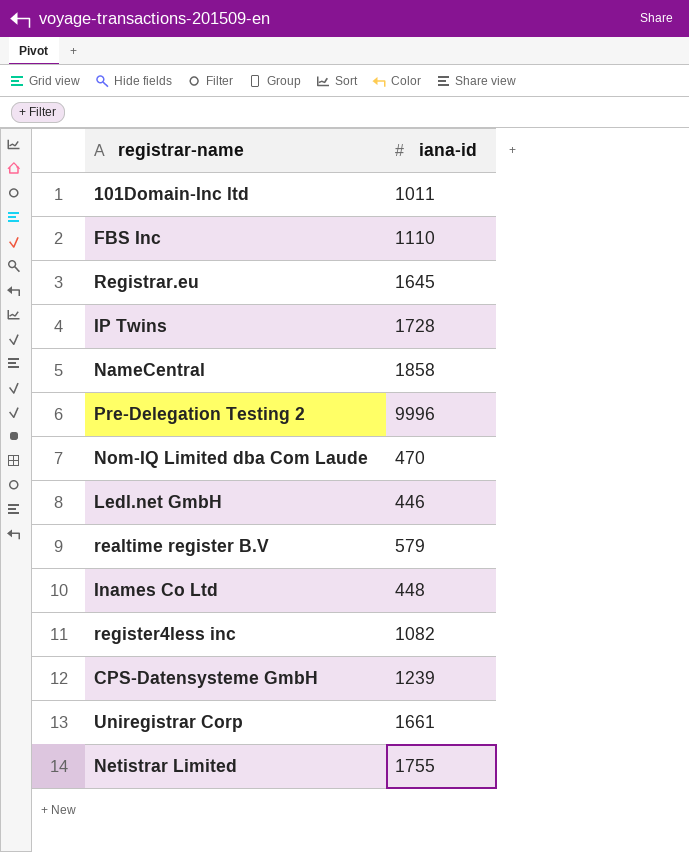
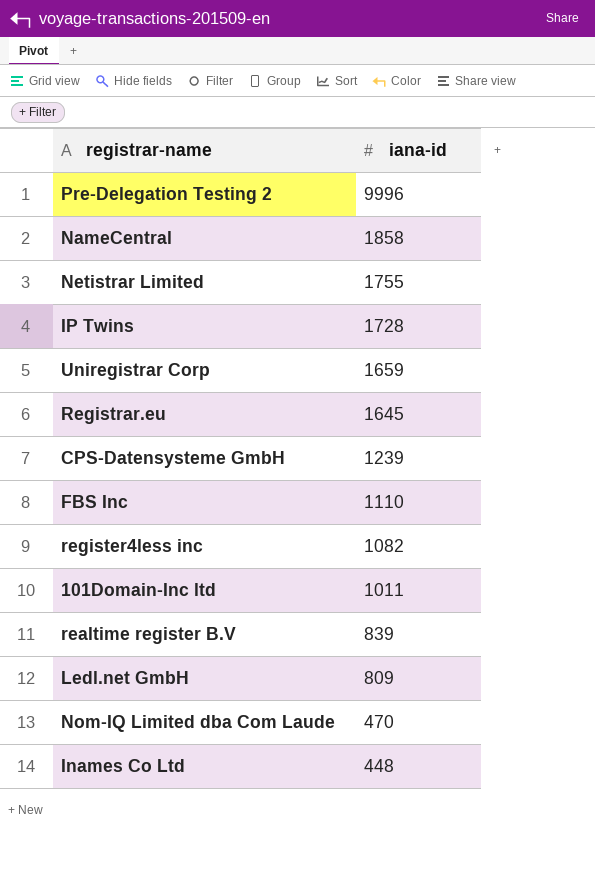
row order: none -> iana-id descending
Uniregistrar Corp | iana-id: 1661 -> 1659
realtime register B.V | iana-id: 579 -> 839
Ledl.net GmbH | iana-id: 446 -> 809

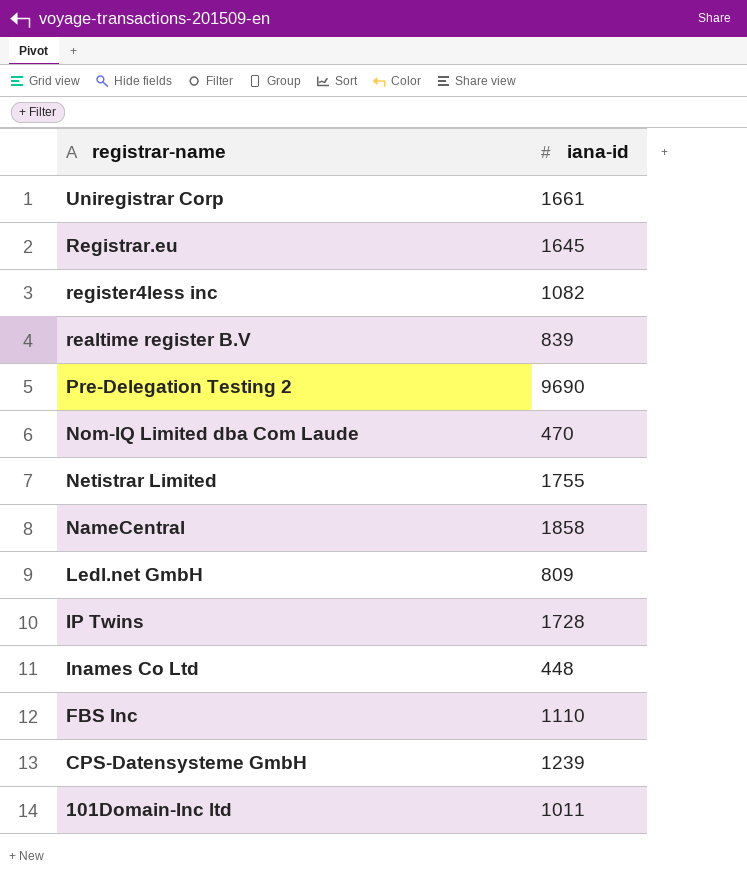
row order: iana-id descending -> registrar-name descending
Uniregistrar Corp | iana-id: 1659 -> 1661
Pre-Delegation Testing 2 | iana-id: 9996 -> 9690

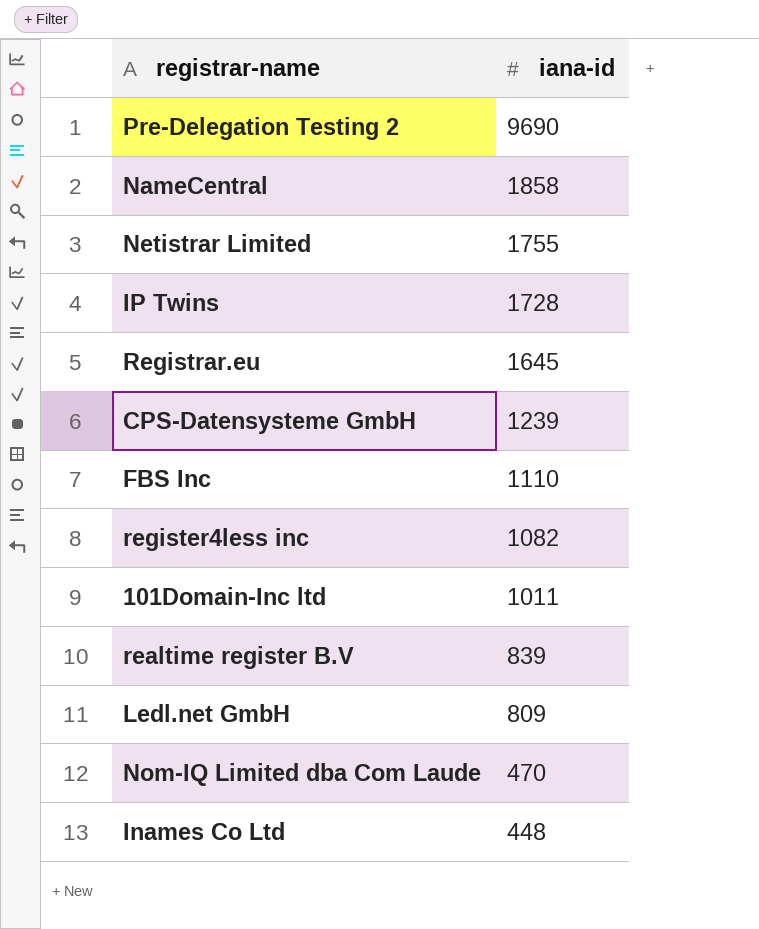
row order: registrar-name descending -> iana-id descending
row Uniregistrar Corp: 1661 -> none

